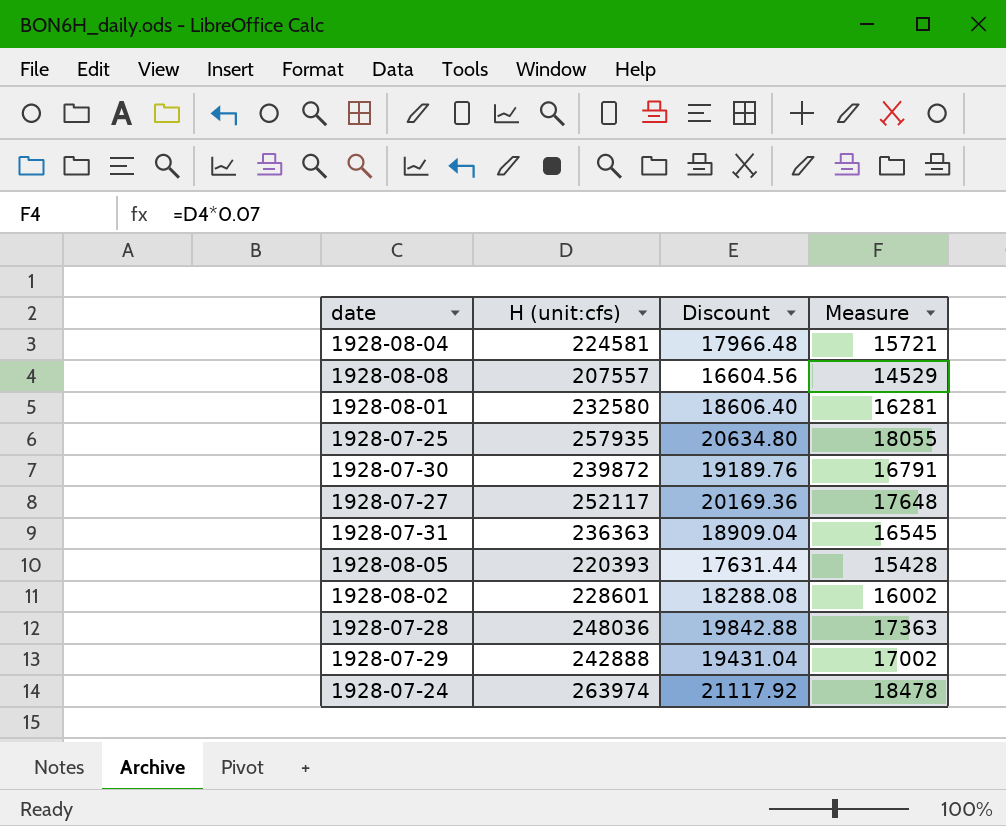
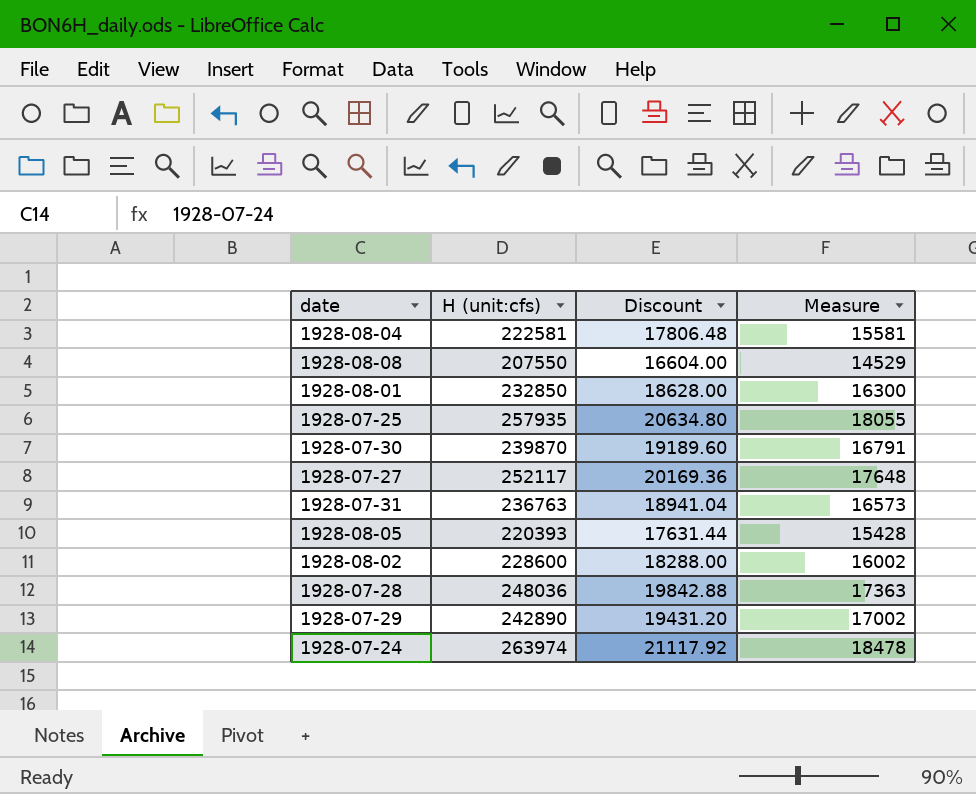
1928-08-04 | H (unit:cfs): 224581 -> 222581
1928-08-04 | Discount: 17966.48 -> 17806.48
1928-08-04 | Measure: 15721 -> 15581
1928-08-08 | H (unit:cfs): 207557 -> 207550
1928-08-08 | Discount: 16604.56 -> 16604.00
1928-08-01 | H (unit:cfs): 232580 -> 232850
1928-08-01 | Discount: 18606.40 -> 18628.00
1928-08-01 | Measure: 16281 -> 16300
1928-07-30 | H (unit:cfs): 239872 -> 239870
1928-07-30 | Discount: 19189.76 -> 19189.60
1928-07-31 | H (unit:cfs): 236363 -> 236763
1928-07-31 | Discount: 18909.04 -> 18941.04
1928-07-31 | Measure: 16545 -> 16573
1928-08-02 | H (unit:cfs): 228601 -> 228600
1928-08-02 | Discount: 18288.08 -> 18288.00
1928-07-29 | H (unit:cfs): 242888 -> 242890
1928-07-29 | Discount: 19431.04 -> 19431.20

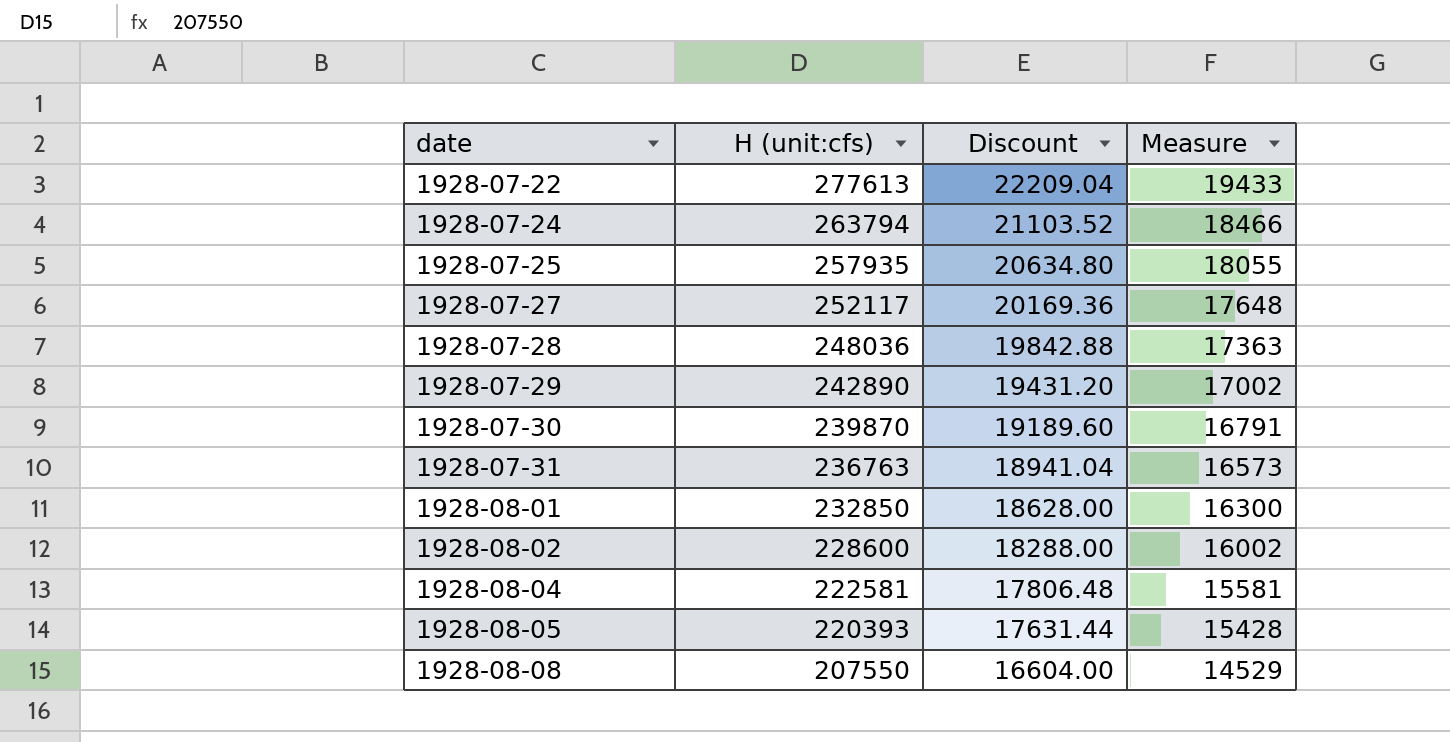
row order: none -> date ascending
row 1928-07-22: none -> 277613 | 22209.04 | 19433
1928-07-24 | H (unit:cfs): 263974 -> 263794
1928-07-24 | Discount: 21117.92 -> 21103.52
1928-07-24 | Measure: 18478 -> 18466

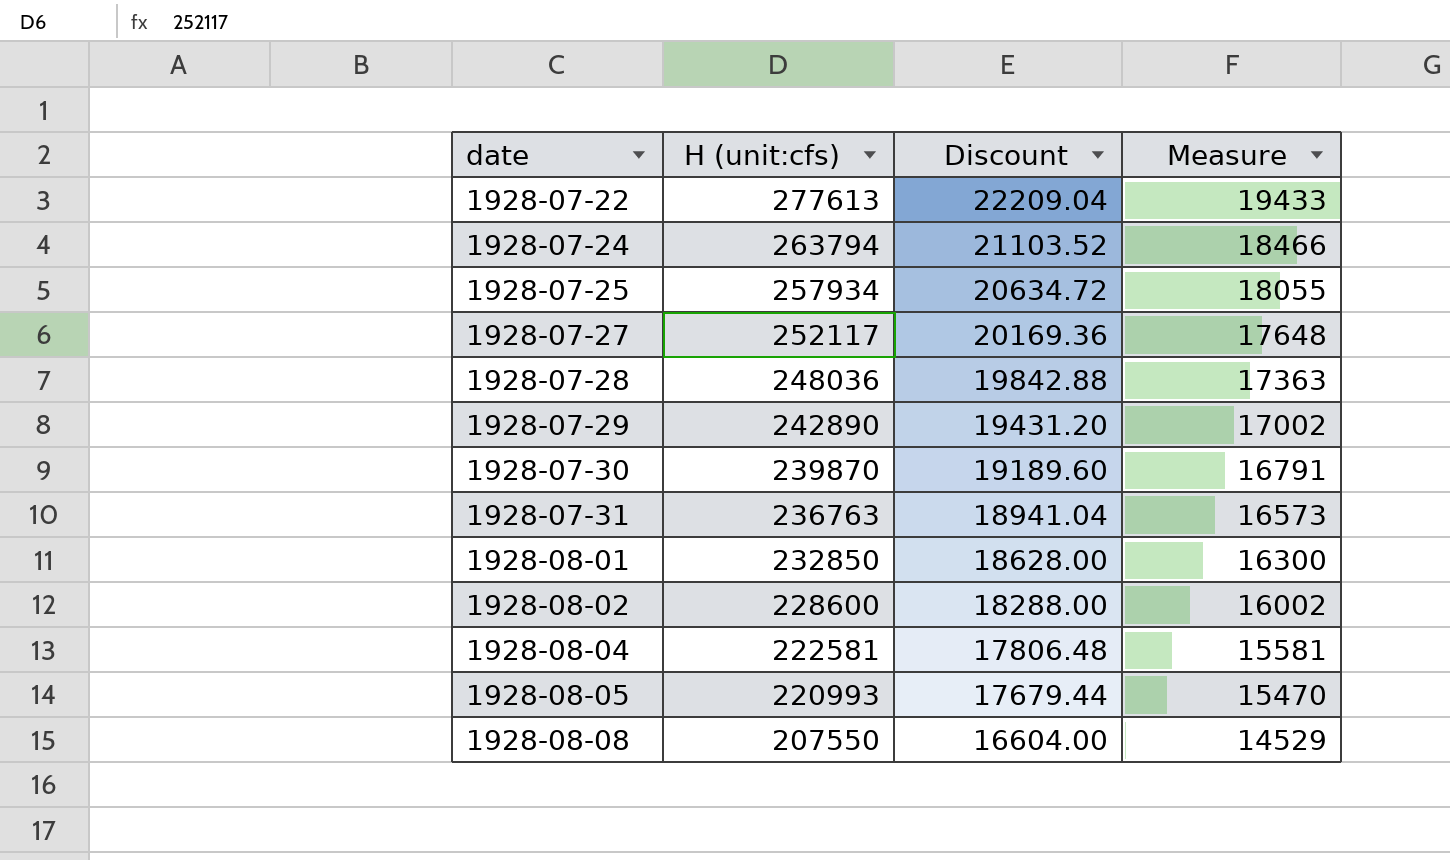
1928-07-25 | H (unit:cfs): 257935 -> 257934
1928-07-25 | Discount: 20634.80 -> 20634.72
1928-08-05 | H (unit:cfs): 220393 -> 220993
1928-08-05 | Discount: 17631.44 -> 17679.44
1928-08-05 | Measure: 15428 -> 15470

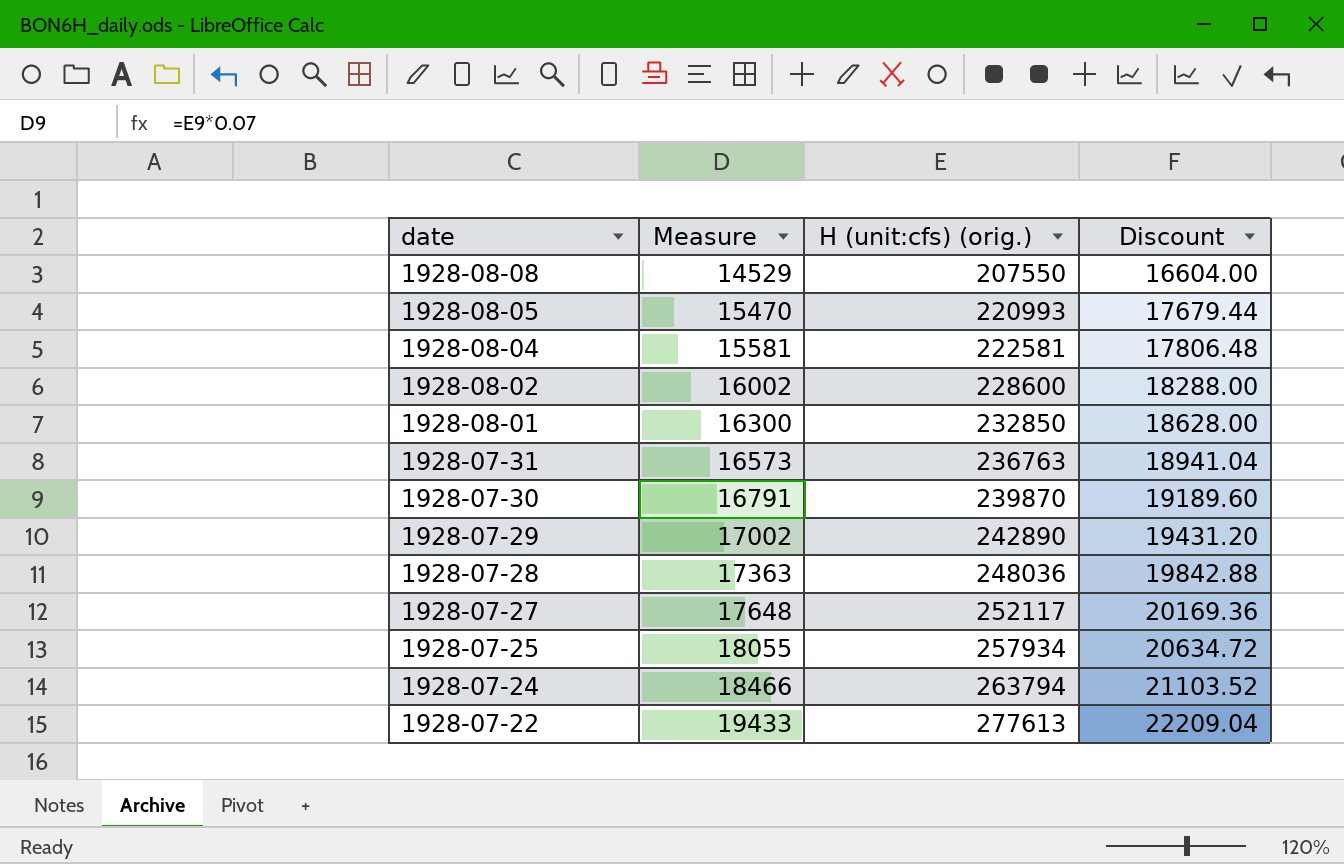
row order: date ascending -> date descending
column Measure | position: 4 -> 2
column name: H (unit:cfs) -> H (unit:cfs) (orig.)

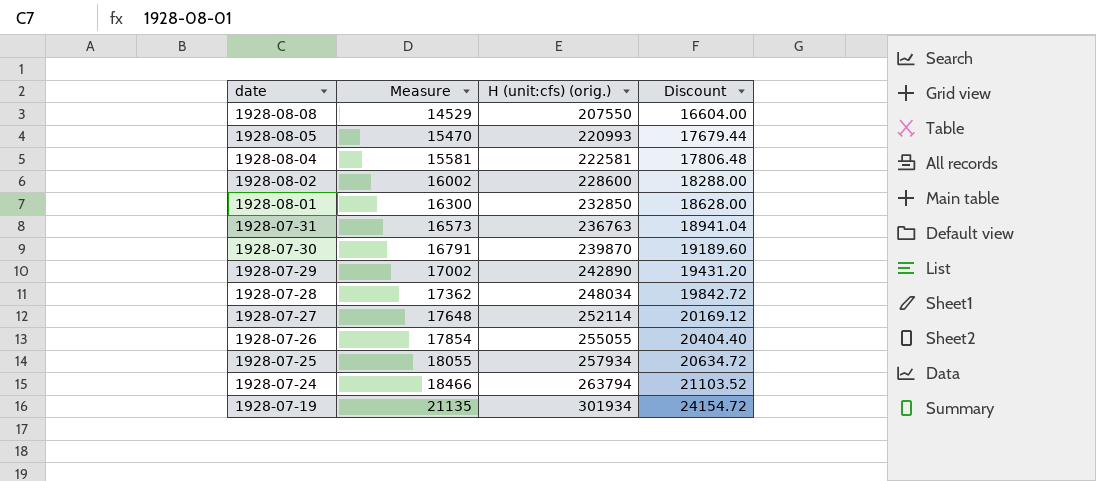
row 1928-07-22: 19433 | 277613 | 22209.04 -> none
1928-07-28 | Measure: 17363 -> 17362
1928-07-28 | H (unit:cfs) (orig.): 248036 -> 248034
1928-07-28 | Discount: 19842.88 -> 19842.72
1928-07-27 | H (unit:cfs) (orig.): 252117 -> 252114
1928-07-27 | Discount: 20169.36 -> 20169.12
row 1928-07-26: none -> 17854 | 255055 | 20404.40
row 1928-07-19: none -> 21135 | 301934 | 24154.72

